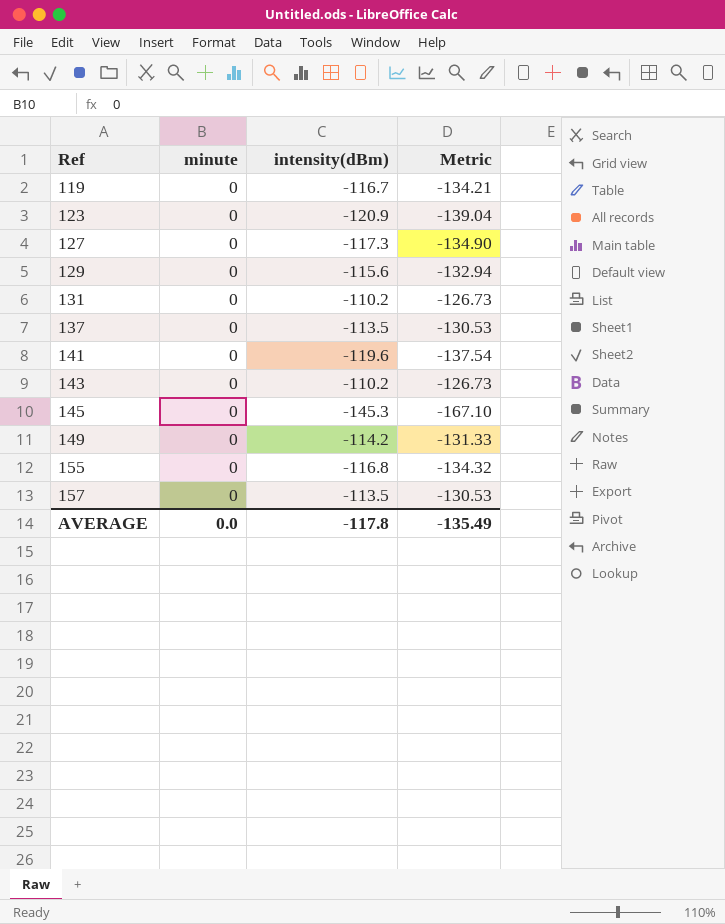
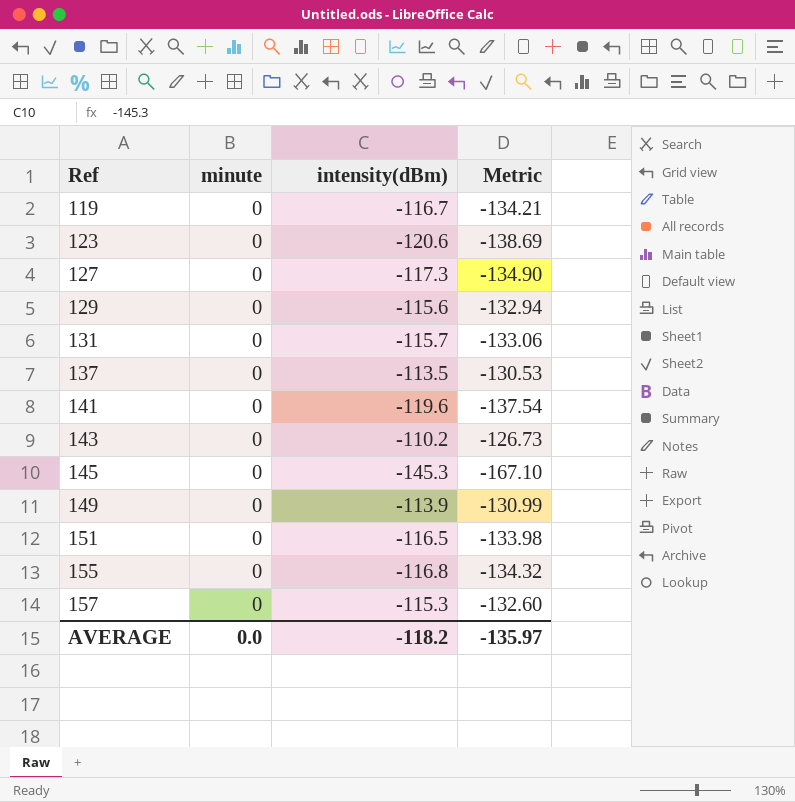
123 | intensity(dBm): -120.9 -> -120.6
123 | Metric: -139.04 -> -138.69
131 | intensity(dBm): -110.2 -> -115.7
131 | Metric: -126.73 -> -133.06
149 | intensity(dBm): -114.2 -> -113.9
149 | Metric: -131.33 -> -130.99
row 151: none -> 0 | -116.5 | -133.98
157 | intensity(dBm): -113.5 -> -115.3
157 | Metric: -130.53 -> -132.60
AVERAGE | intensity(dBm): -117.8 -> -118.2
AVERAGE | Metric: -135.49 -> -135.97

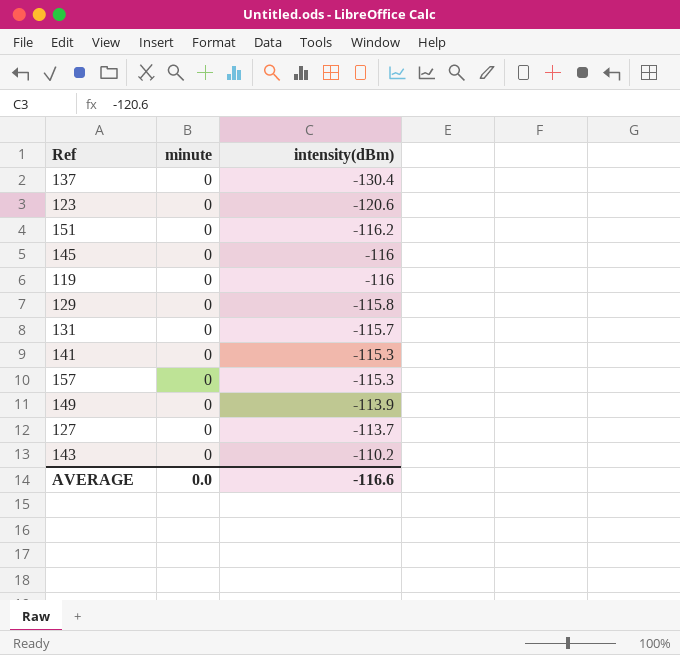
row order: Ref ascending -> intensity(dBm) ascending
column Metric | formula: [intensity(dBm)] * 1.15 -> none
row 155: 0 | -116.8 | -134.32 -> none
137 | intensity(dBm): -113.5 -> -130.4
151 | intensity(dBm): -116.5 -> -116.2
145 | intensity(dBm): -145.3 -> -116
119 | intensity(dBm): -116.7 -> -116
129 | intensity(dBm): -115.6 -> -115.8
141 | intensity(dBm): -119.6 -> -115.3
127 | intensity(dBm): -117.3 -> -113.7
AVERAGE | intensity(dBm): -118.2 -> -116.6

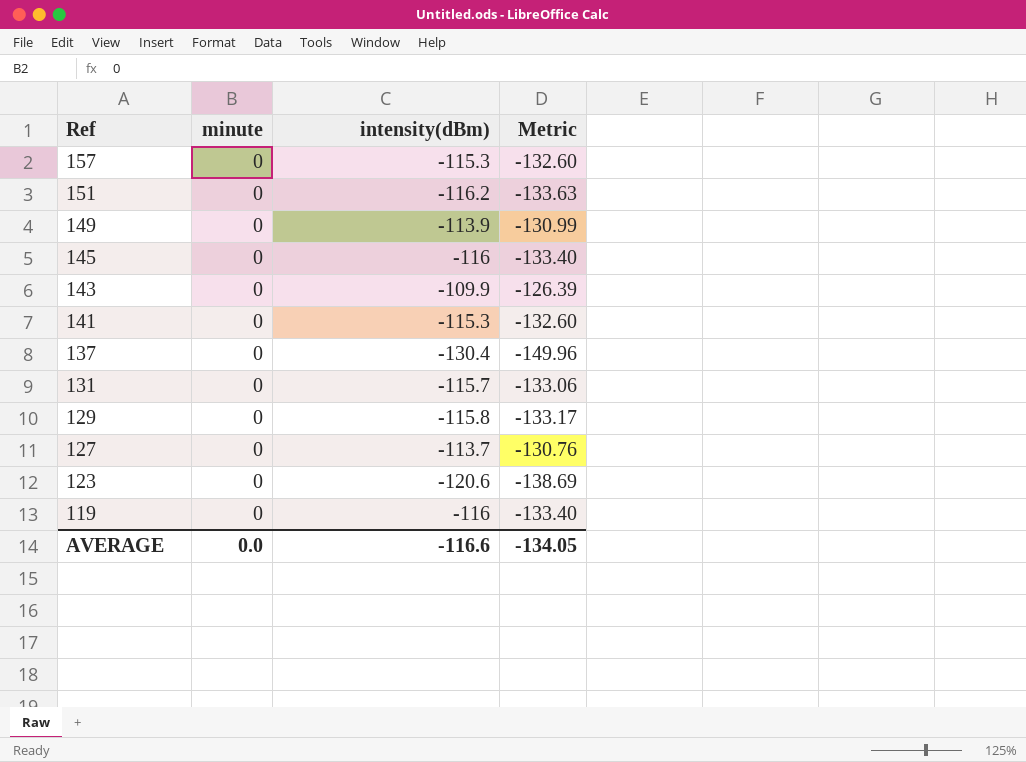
row order: intensity(dBm) ascending -> Ref descending
column Metric | formula: none -> [intensity(dBm)] * 1.15
143 | intensity(dBm): -110.2 -> -109.9

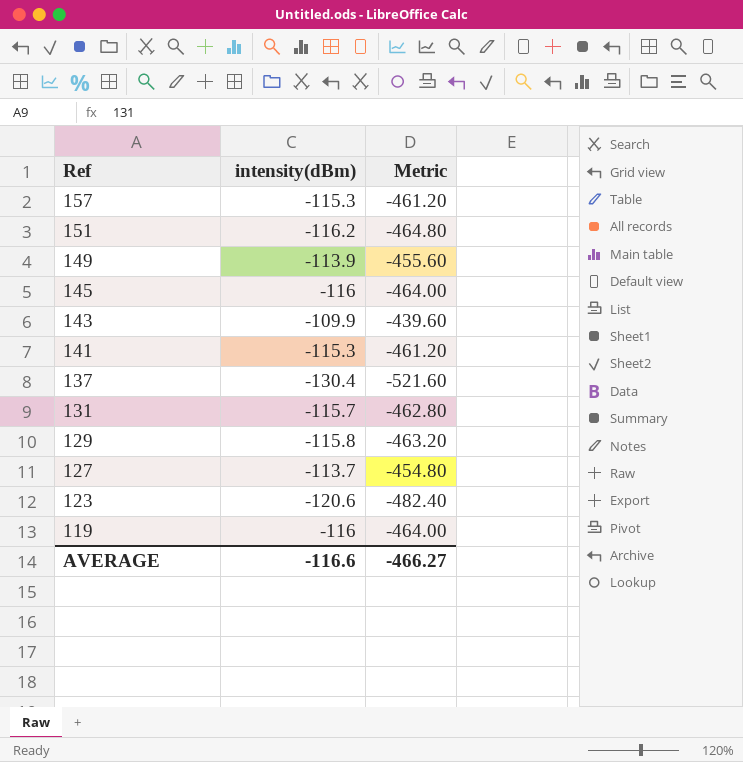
column minute | position: 2 -> none
column Metric | formula: [intensity(dBm)] * 1.15 -> [intensity(dBm)] * 4
AVERAGE | Metric: -134.05 -> -466.27

